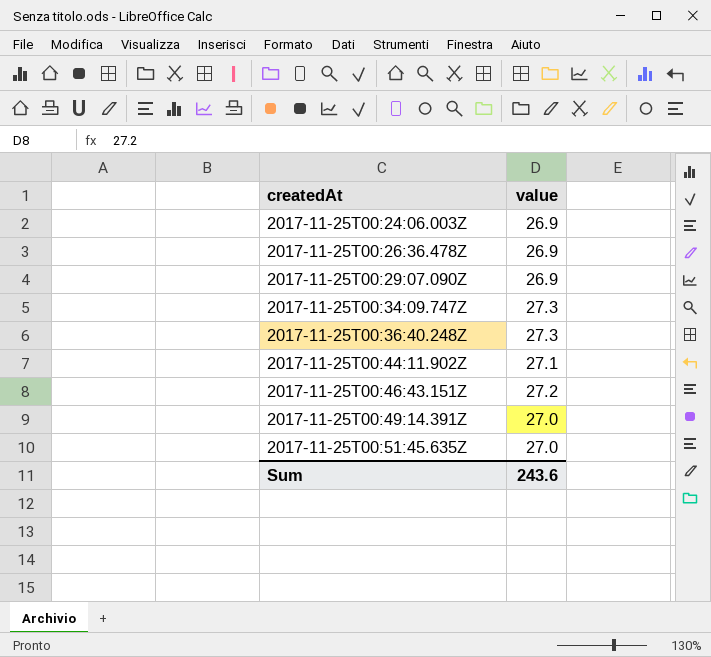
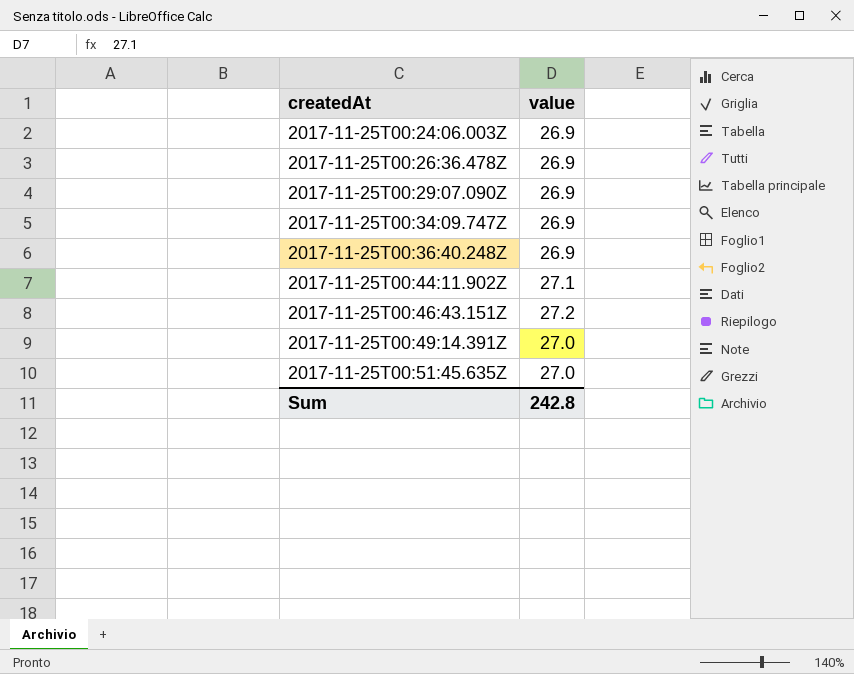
2017-11-25T00:34:09.747Z | value: 27.3 -> 26.9
2017-11-25T00:36:40.248Z | value: 27.3 -> 26.9
Sum | value: 243.6 -> 242.8

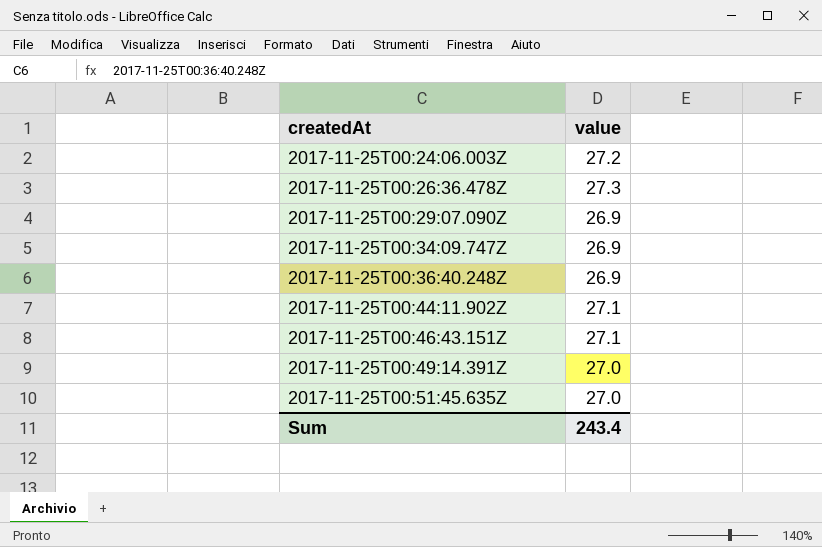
2017-11-25T00:24:06.003Z | value: 26.9 -> 27.2
2017-11-25T00:26:36.478Z | value: 26.9 -> 27.3
2017-11-25T00:46:43.151Z | value: 27.2 -> 27.1
Sum | value: 242.8 -> 243.4

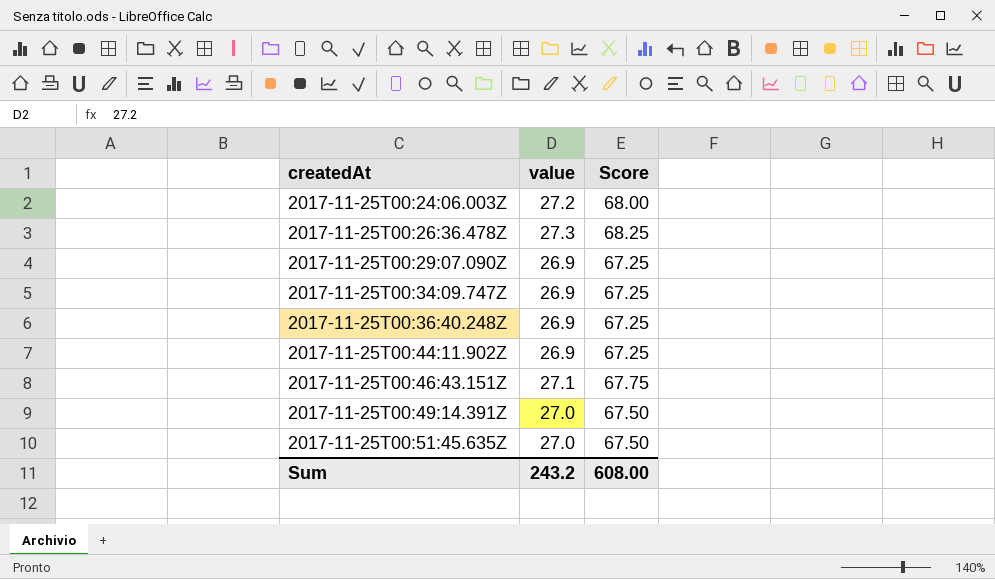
column Score | formula: none -> [value] * 2.5
2017-11-25T00:44:11.902Z | value: 27.1 -> 26.9
Sum | value: 243.4 -> 243.2

